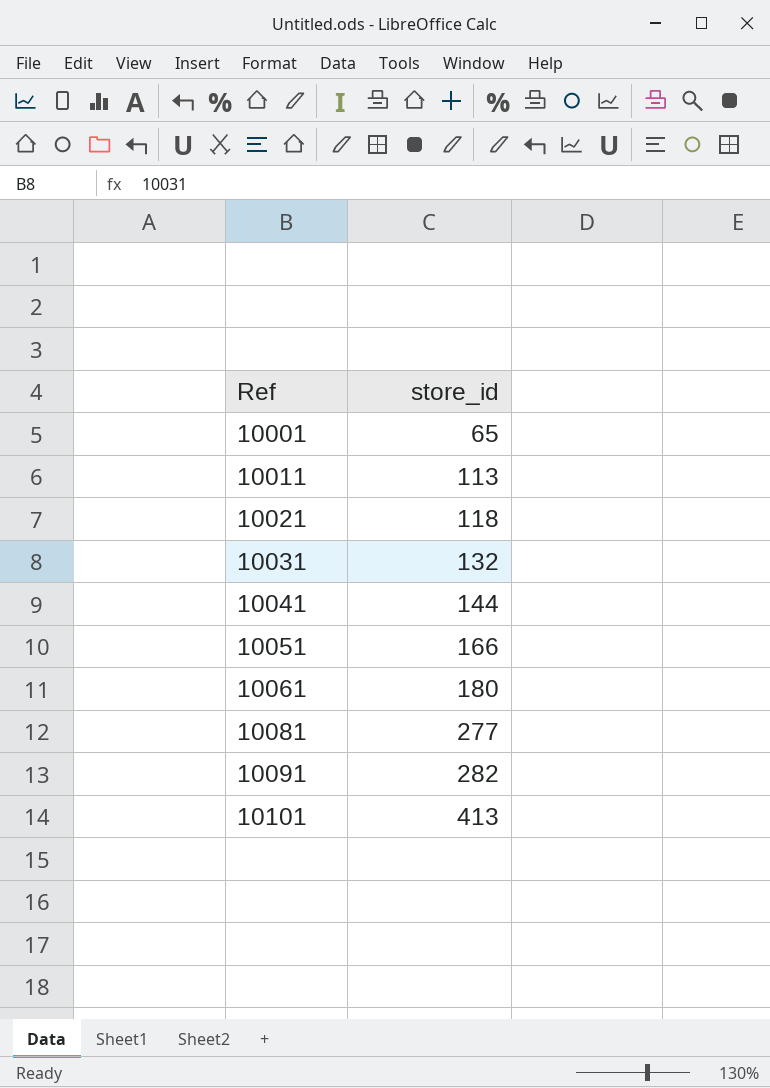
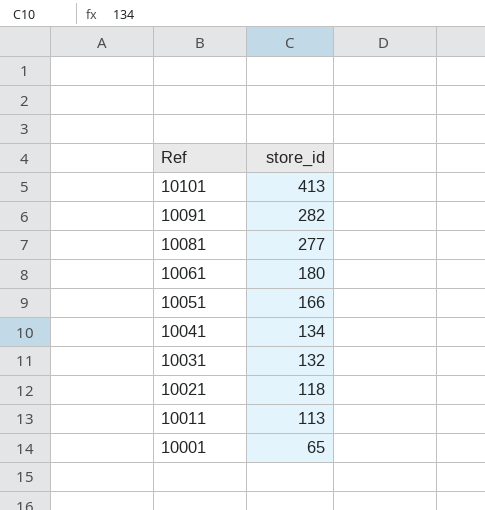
row order: Ref ascending -> Ref descending
10041 | store_id: 144 -> 134

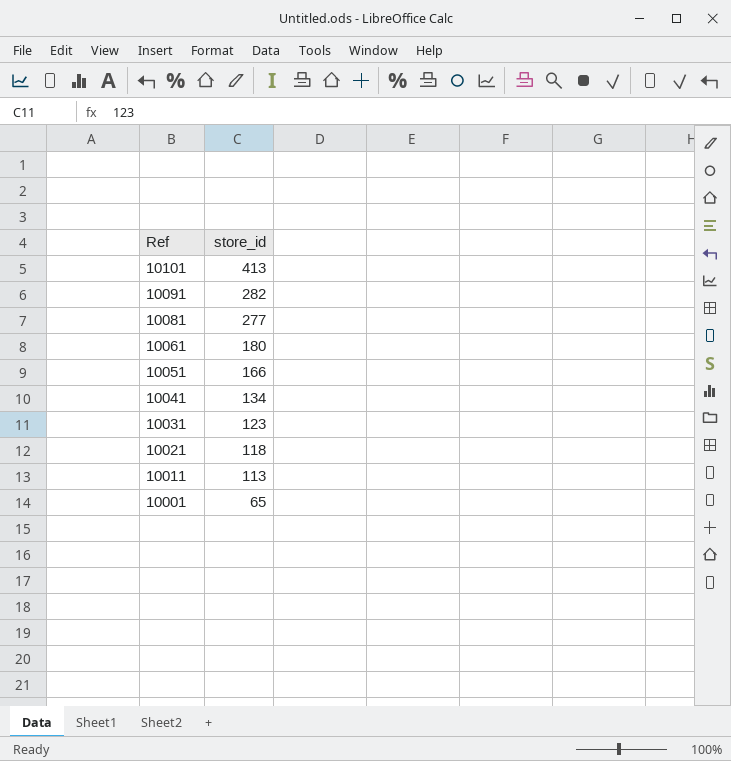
10031 | store_id: 132 -> 123

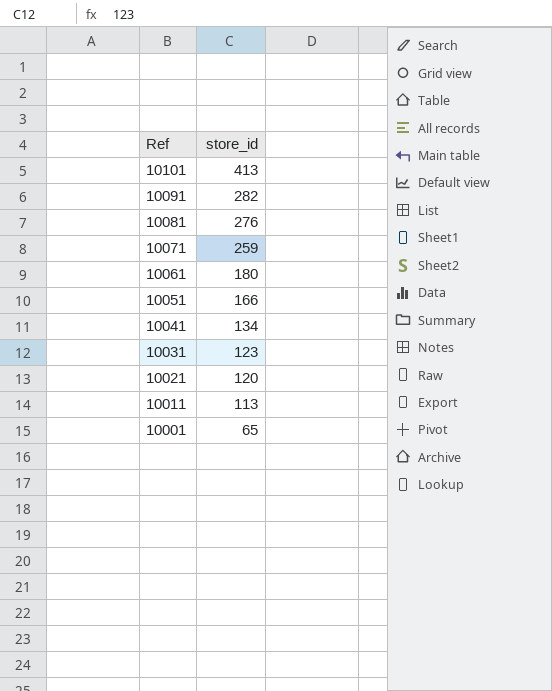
10081 | store_id: 277 -> 276
row 10071: none -> 259
10021 | store_id: 118 -> 120

